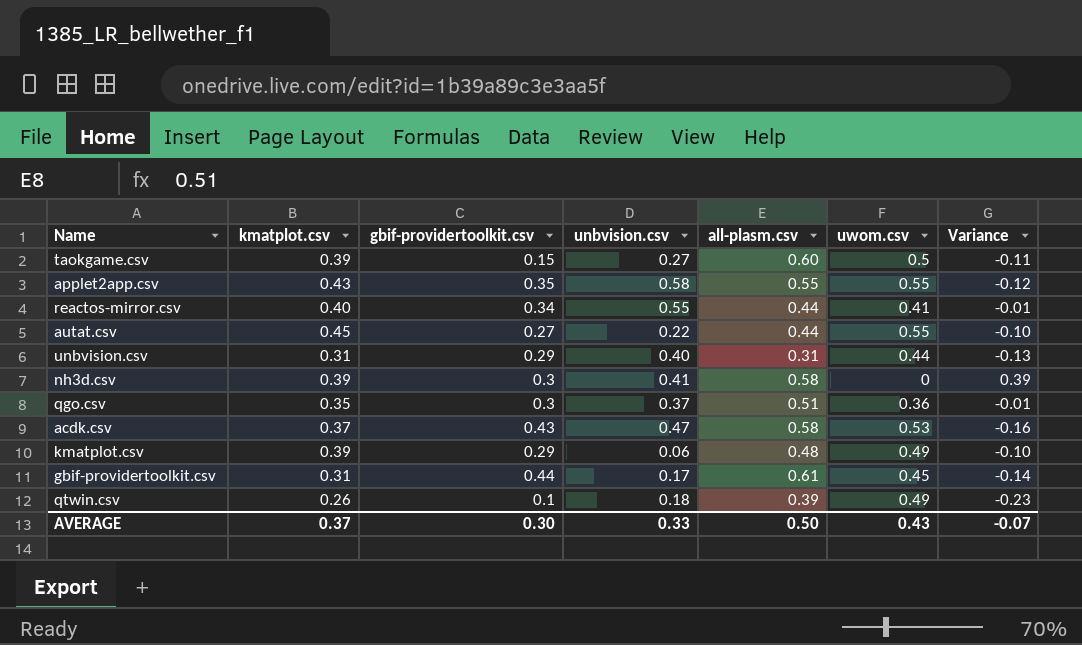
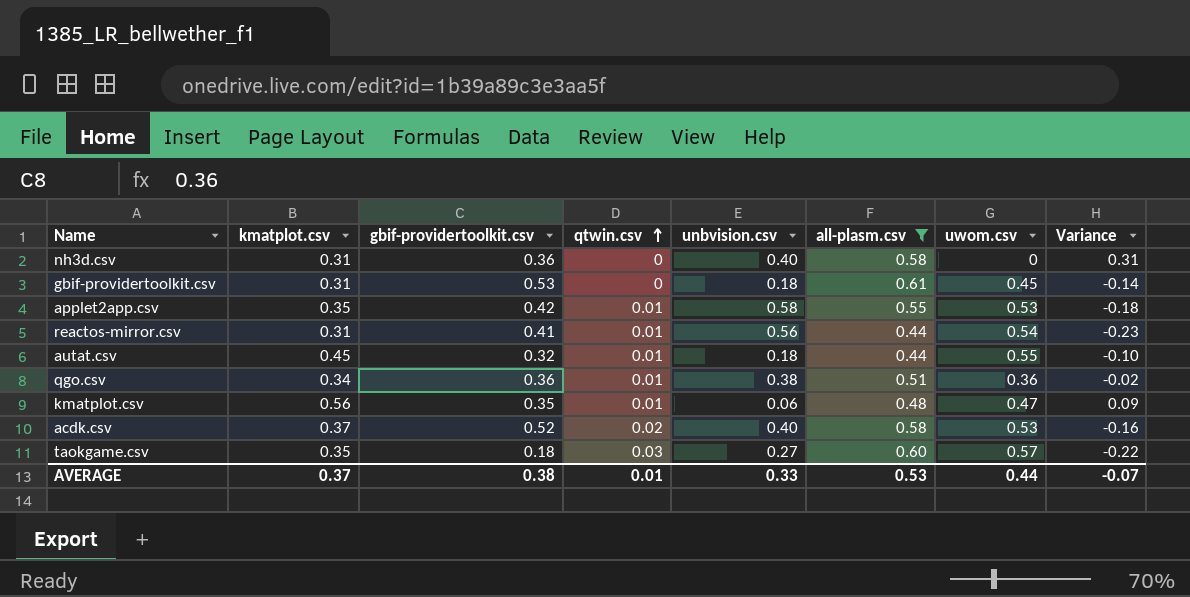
filter: none -> all-plasm.csv >= 0.44
row order: none -> qtwin.csv ascending
column qtwin.csv | position: none -> 4
nh3d.csv | kmatplot.csv: 0.39 -> 0.31
nh3d.csv | gbif-providertoolkit.csv: 0.3 -> 0.36
nh3d.csv | unbvision.csv: 0.41 -> 0.40
nh3d.csv | Variance: 0.39 -> 0.31
gbif-providertoolkit.csv | gbif-providertoolkit.csv: 0.44 -> 0.53
gbif-providertoolkit.csv | unbvision.csv: 0.17 -> 0.18
applet2app.csv | kmatplot.csv: 0.43 -> 0.35
applet2app.csv | gbif-providertoolkit.csv: 0.35 -> 0.42
applet2app.csv | uwom.csv: 0.55 -> 0.53
applet2app.csv | Variance: -0.12 -> -0.18
reactos-mirror.csv | kmatplot.csv: 0.40 -> 0.31
reactos-mirror.csv | gbif-providertoolkit.csv: 0.34 -> 0.41
reactos-mirror.csv | unbvision.csv: 0.55 -> 0.56
reactos-mirror.csv | uwom.csv: 0.41 -> 0.54
reactos-mirror.csv | Variance: -0.01 -> -0.23
autat.csv | gbif-providertoolkit.csv: 0.27 -> 0.32
autat.csv | unbvision.csv: 0.22 -> 0.18
qgo.csv | kmatplot.csv: 0.35 -> 0.34
qgo.csv | gbif-providertoolkit.csv: 0.3 -> 0.36
qgo.csv | unbvision.csv: 0.37 -> 0.38
qgo.csv | Variance: -0.01 -> -0.02
kmatplot.csv | kmatplot.csv: 0.39 -> 0.56
kmatplot.csv | gbif-providertoolkit.csv: 0.29 -> 0.35
kmatplot.csv | uwom.csv: 0.49 -> 0.47
kmatplot.csv | Variance: -0.10 -> 0.09
acdk.csv | gbif-providertoolkit.csv: 0.43 -> 0.52
acdk.csv | unbvision.csv: 0.47 -> 0.40
taokgame.csv | kmatplot.csv: 0.39 -> 0.35
taokgame.csv | gbif-providertoolkit.csv: 0.15 -> 0.18
taokgame.csv | uwom.csv: 0.5 -> 0.57
taokgame.csv | Variance: -0.11 -> -0.22
AVERAGE | gbif-providertoolkit.csv: 0.30 -> 0.38
AVERAGE | all-plasm.csv: 0.50 -> 0.53
AVERAGE | uwom.csv: 0.43 -> 0.44

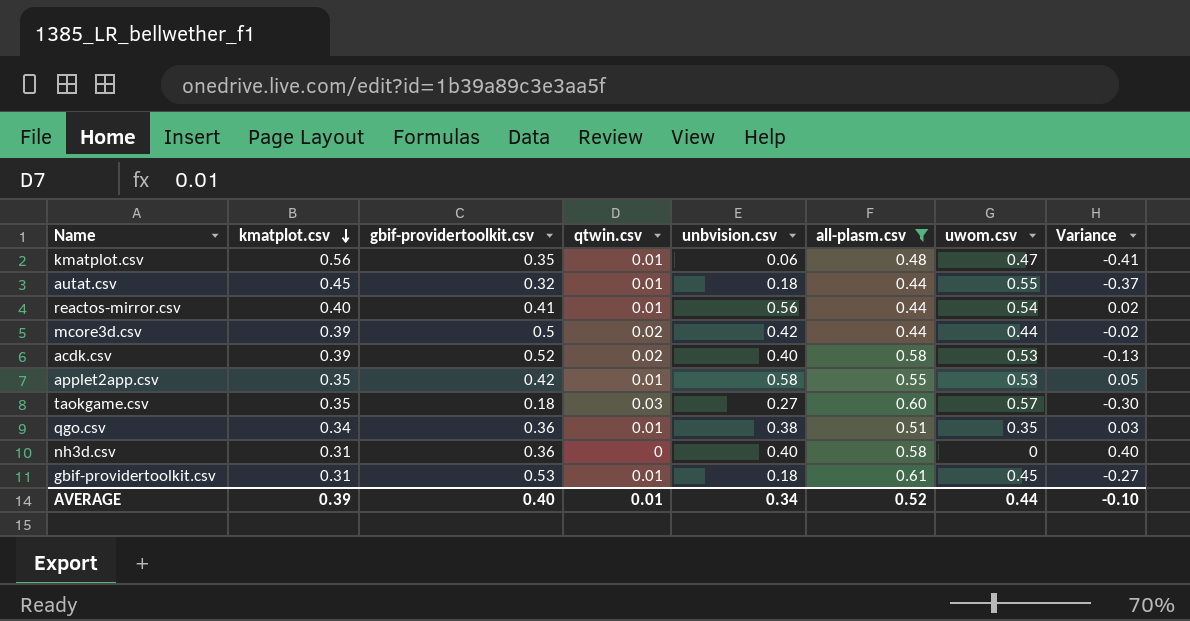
row order: qtwin.csv ascending -> kmatplot.csv descending
column Variance | formula: [kmatplot.csv] - [uwom.csv] -> [unbvision.csv] - [uwom.csv]
reactos-mirror.csv | kmatplot.csv: 0.31 -> 0.40
row mcore3d.csv: none -> 0.39 | 0.5 | 0.02 | 0.42 | 0.44 | 0.44 | -0.02
acdk.csv | kmatplot.csv: 0.37 -> 0.39
qgo.csv | uwom.csv: 0.36 -> 0.35
gbif-providertoolkit.csv | qtwin.csv: 0 -> 0.01
AVERAGE | kmatplot.csv: 0.37 -> 0.39
AVERAGE | gbif-providertoolkit.csv: 0.38 -> 0.40
AVERAGE | unbvision.csv: 0.33 -> 0.34
AVERAGE | all-plasm.csv: 0.53 -> 0.52
AVERAGE | Variance: -0.07 -> -0.10

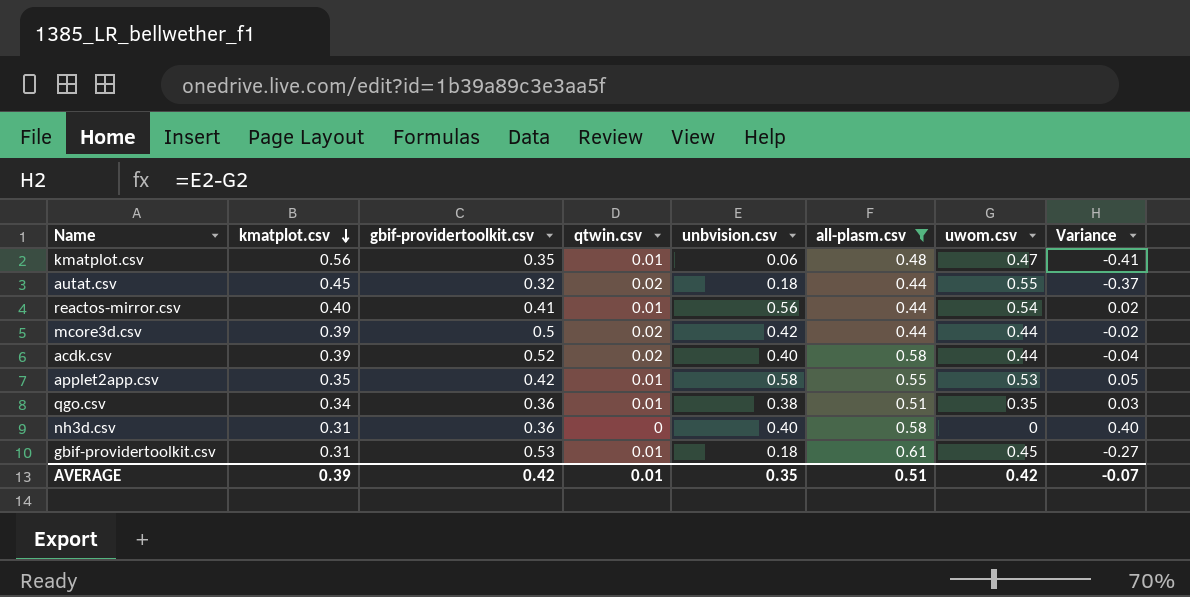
row taokgame.csv: 0.35 | 0.18 | 0.03 | 0.27 | 0.60 | 0.57 | -0.30 -> none
autat.csv | qtwin.csv: 0.01 -> 0.02
acdk.csv | uwom.csv: 0.53 -> 0.44
acdk.csv | Variance: -0.13 -> -0.04
AVERAGE | gbif-providertoolkit.csv: 0.40 -> 0.42
AVERAGE | unbvision.csv: 0.34 -> 0.35
AVERAGE | all-plasm.csv: 0.52 -> 0.51
AVERAGE | uwom.csv: 0.44 -> 0.42
AVERAGE | Variance: -0.10 -> -0.07

